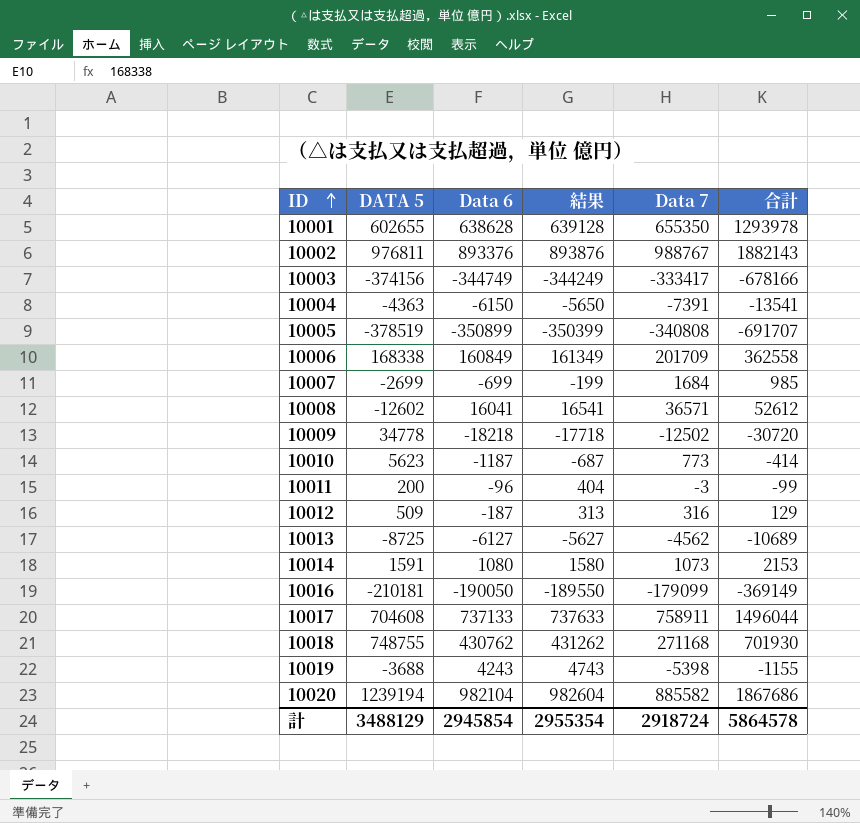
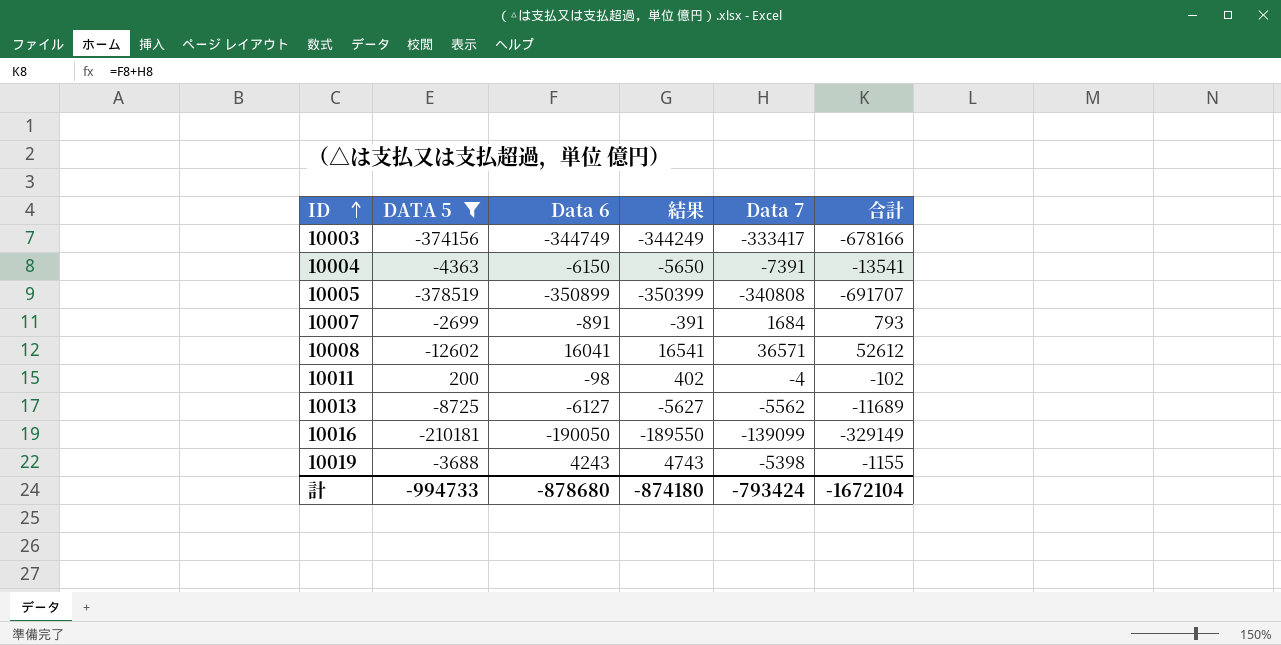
filter: none -> DATA 5 <= 200
10007 | Data 6: -699 -> -891
10007 | 結果: -199 -> -391
10007 | 合計: 985 -> 793
10011 | Data 6: -96 -> -98
10011 | 結果: 404 -> 402
10011 | Data 7: -3 -> -4
10011 | 合計: -99 -> -102
10013 | Data 7: -4562 -> -5562
10013 | 合計: -10689 -> -11689
10016 | Data 7: -179099 -> -139099
10016 | 合計: -369149 -> -329149
計 | DATA 5: 3488129 -> -994733
計 | Data 6: 2945854 -> -878680
計 | 結果: 2955354 -> -874180
計 | Data 7: 2918724 -> -793424
計 | 合計: 5864578 -> -1672104

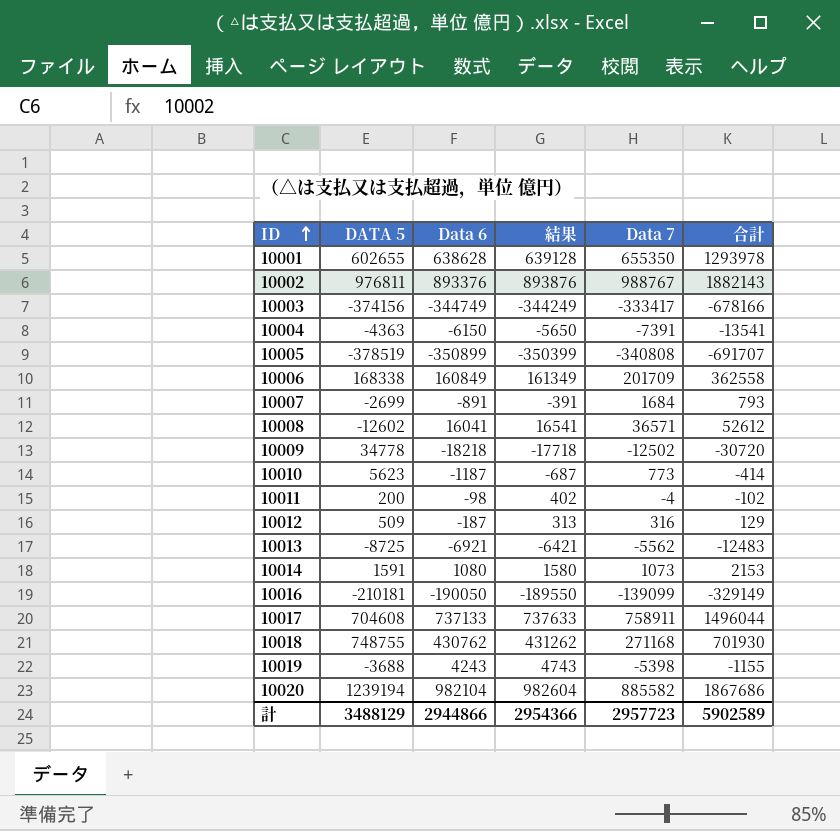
filter: DATA 5 <= 200 -> none
10013 | Data 6: -6127 -> -6921
10013 | 結果: -5627 -> -6421
10013 | 合計: -11689 -> -12483
計 | DATA 5: -994733 -> 3488129
計 | Data 6: -878680 -> 2944866
計 | 結果: -874180 -> 2954366
計 | Data 7: -793424 -> 2957723
計 | 合計: -1672104 -> 5902589

